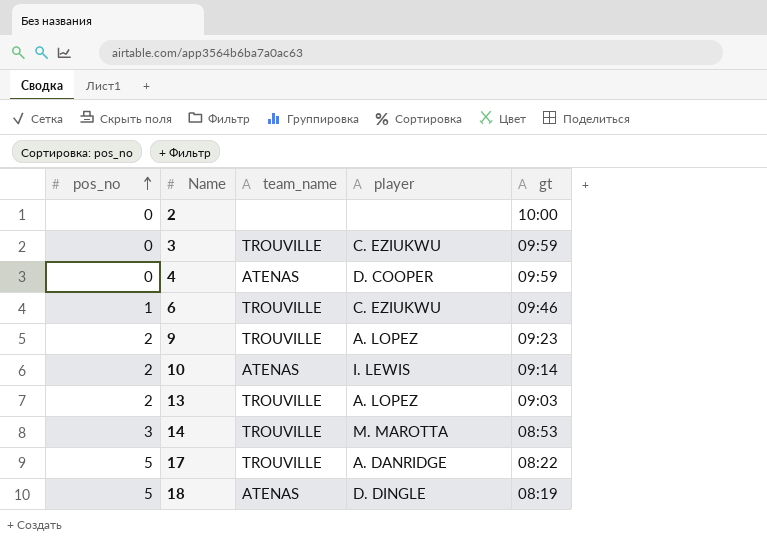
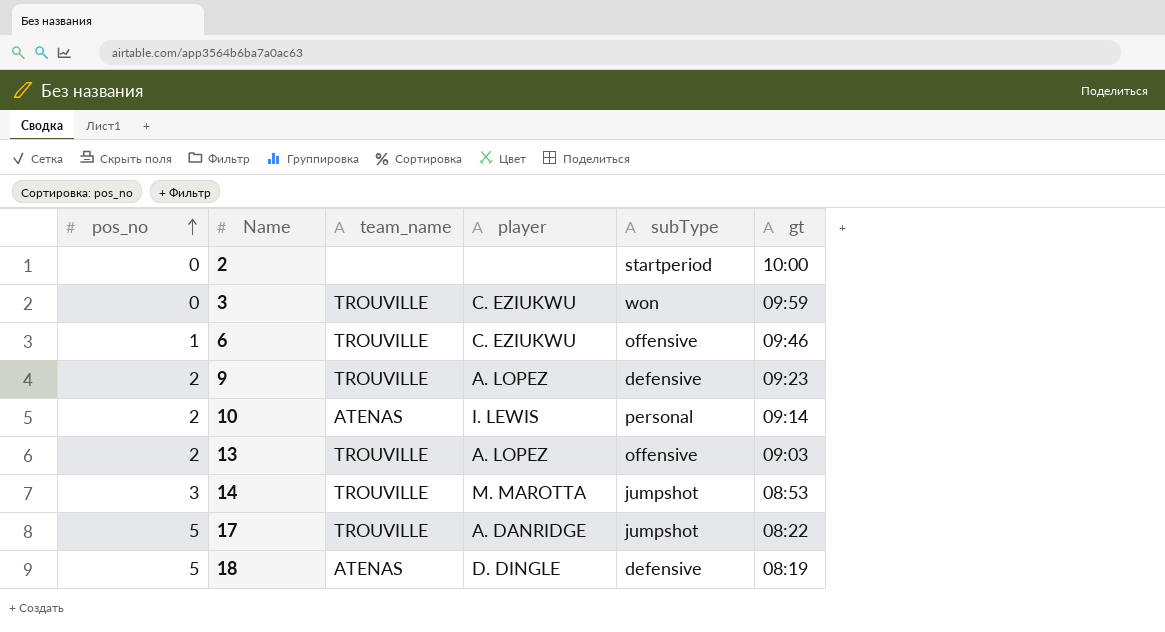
column subType | position: none -> 5
row 4: 0 | ATENAS | D. COOPER | 09:59 -> none

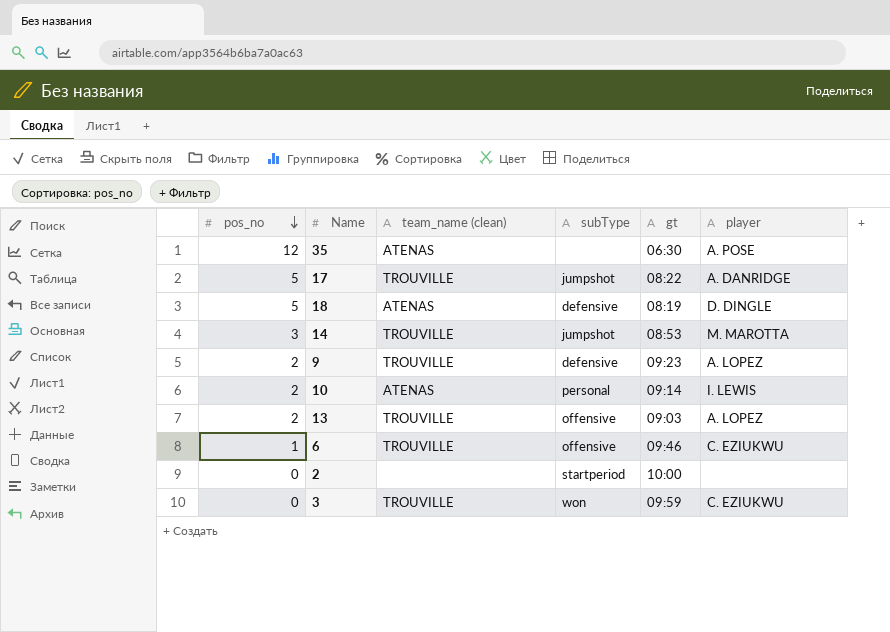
row order: pos_no ascending -> pos_no descending
column name: team_name -> team_name (clean)
column player | position: 4 -> 6
row 35: none -> 12 | ATENAS | none | 06:30 | A. POSE

